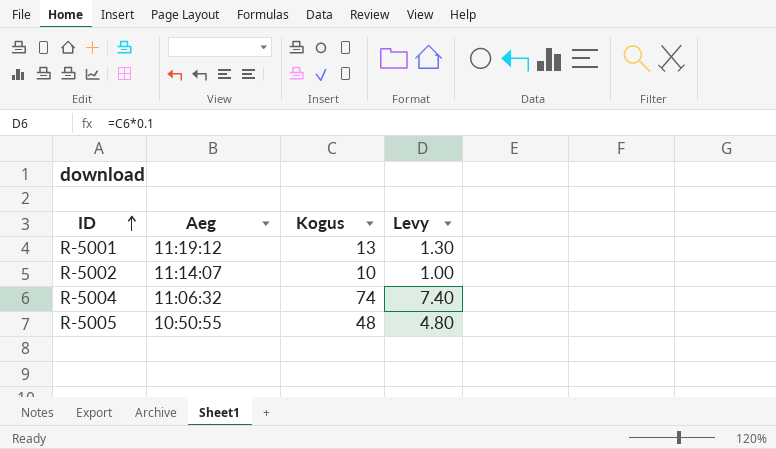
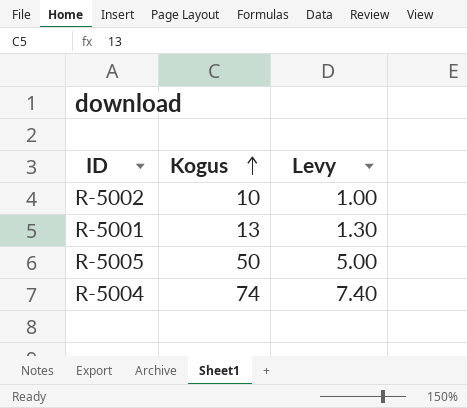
row order: ID ascending -> Kogus ascending
column Aeg | position: 2 -> none
R-5005 | Kogus: 48 -> 50
R-5005 | Levy: 4.80 -> 5.00

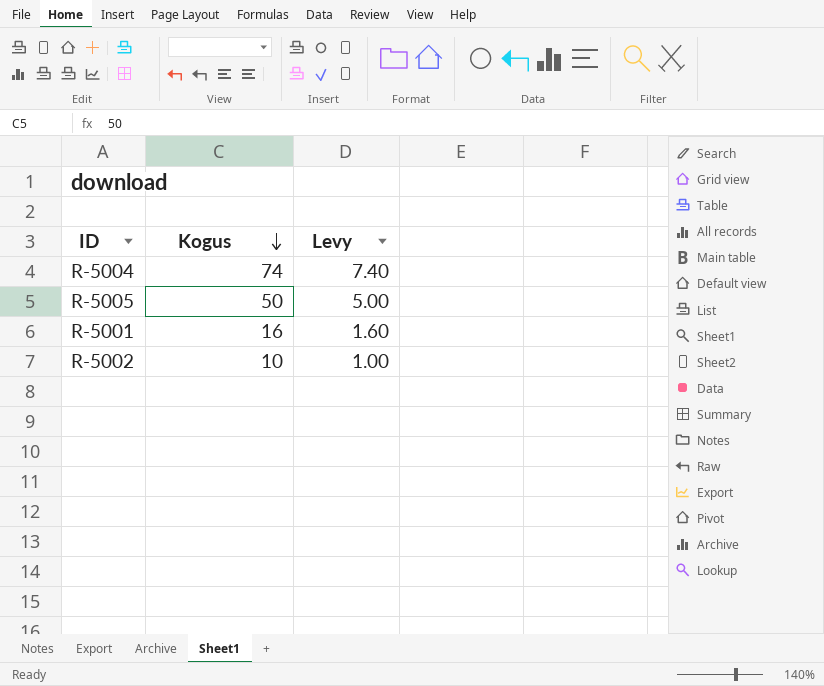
row order: Kogus ascending -> Kogus descending
R-5001 | Kogus: 13 -> 16
R-5001 | Levy: 1.30 -> 1.60

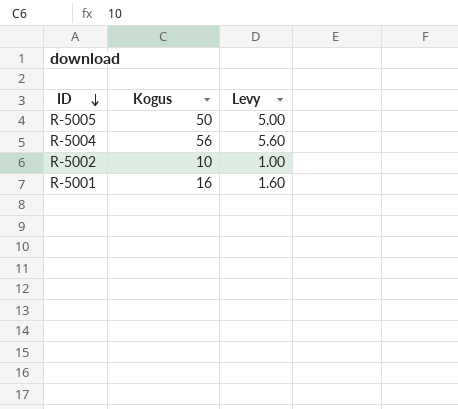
row order: Kogus descending -> ID descending
R-5004 | Kogus: 74 -> 56
R-5004 | Levy: 7.40 -> 5.60

